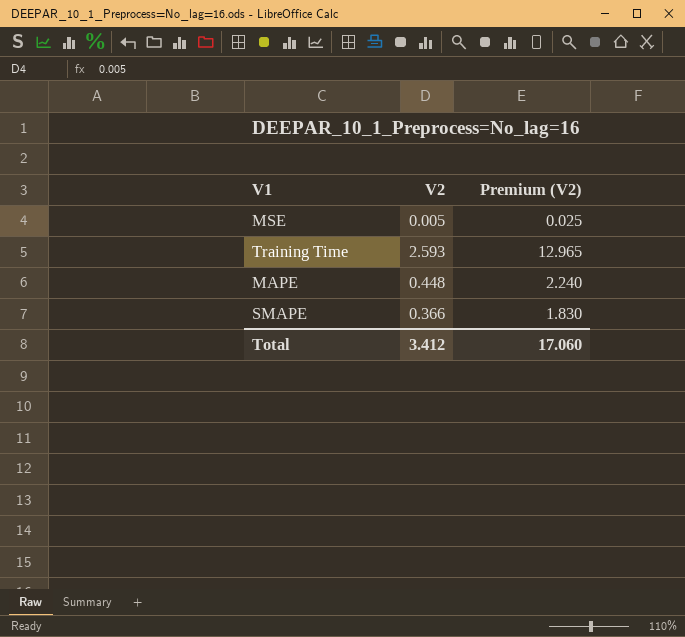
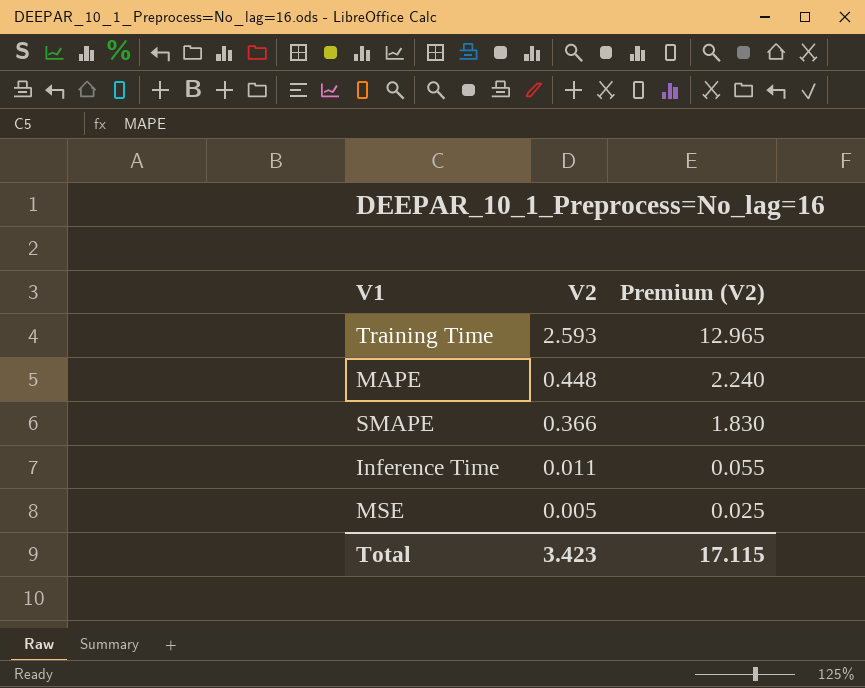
row order: none -> V2 descending
row Inference Time: none -> 0.011 | 0.055
Total | V2: 3.412 -> 3.423
Total | Premium (V2): 17.060 -> 17.115

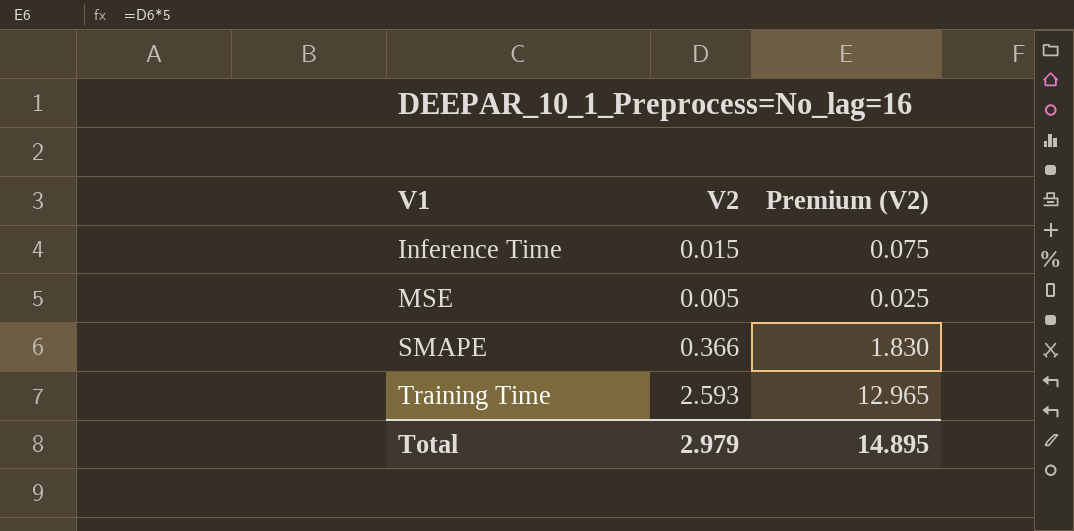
row order: V2 descending -> V1 ascending
row MAPE: 0.448 | 2.240 -> none
Inference Time | V2: 0.011 -> 0.015
Inference Time | Premium (V2): 0.055 -> 0.075
Total | V2: 3.423 -> 2.979
Total | Premium (V2): 17.115 -> 14.895

